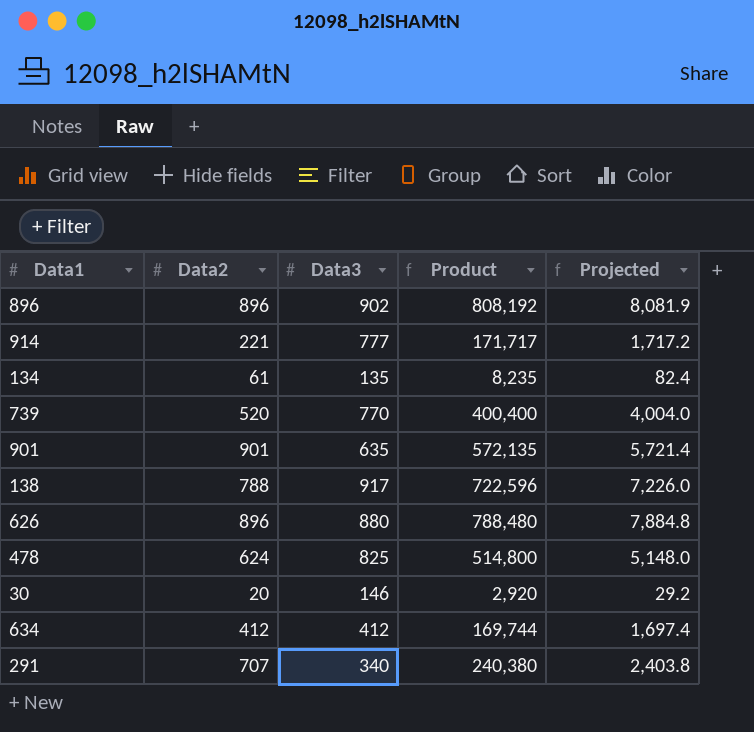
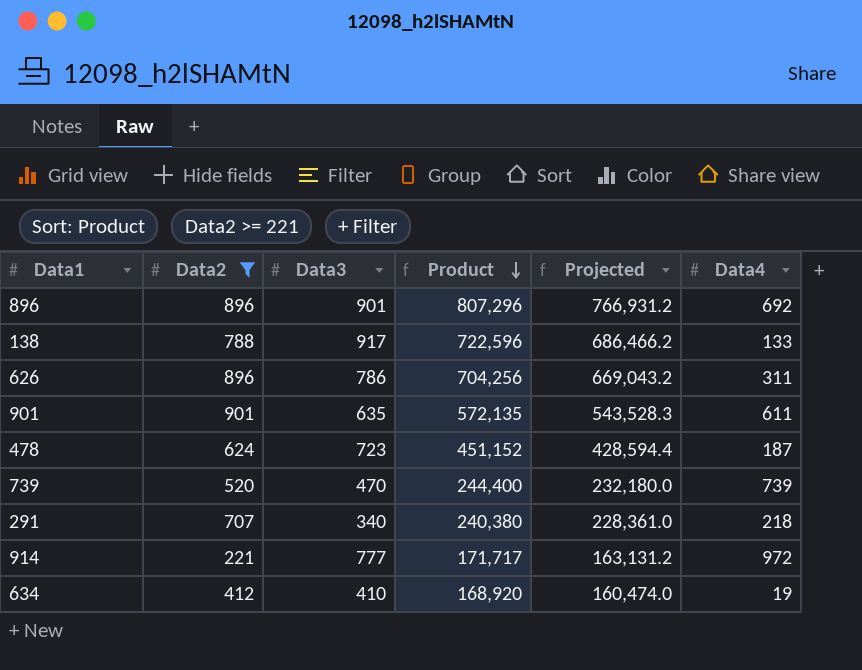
filter: none -> Data2 >= 221
row order: none -> Product descending
column Projected | formula: [Product] * 0.01 -> [Product] * 0.95
column Data4 | position: none -> 6
896 | Data3: 902 -> 901
896 | Product: 808,192 -> 807,296
626 | Data3: 880 -> 786
626 | Product: 788,480 -> 704,256
478 | Data3: 825 -> 723
478 | Product: 514,800 -> 451,152
739 | Data3: 770 -> 470
739 | Product: 400,400 -> 244,400
634 | Data3: 412 -> 410
634 | Product: 169,744 -> 168,920

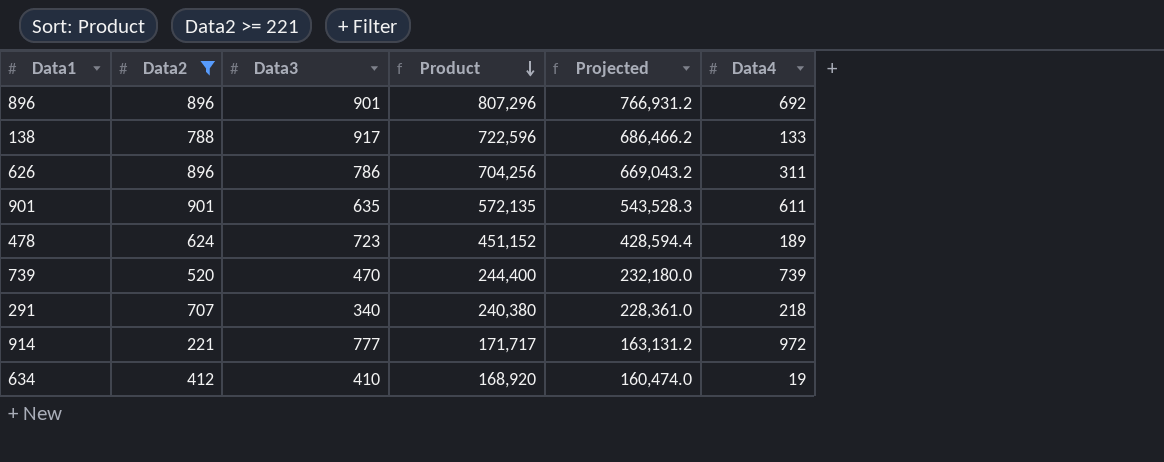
478 | Data4: 187 -> 189

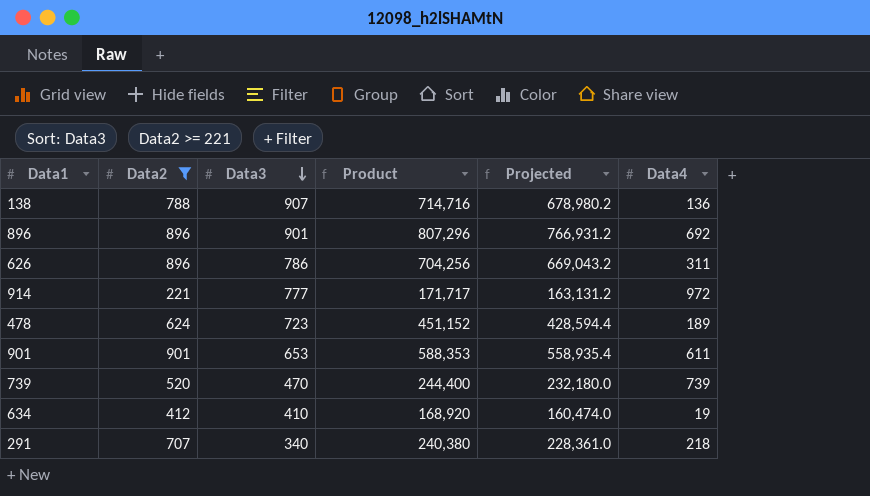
row order: Product descending -> Data3 descending
138 | Data3: 917 -> 907
138 | Product: 722,596 -> 714,716
138 | Projected: 686,466.2 -> 678,980.2
138 | Data4: 133 -> 136
901 | Data3: 635 -> 653
901 | Product: 572,135 -> 588,353
901 | Projected: 543,528.3 -> 558,935.4

